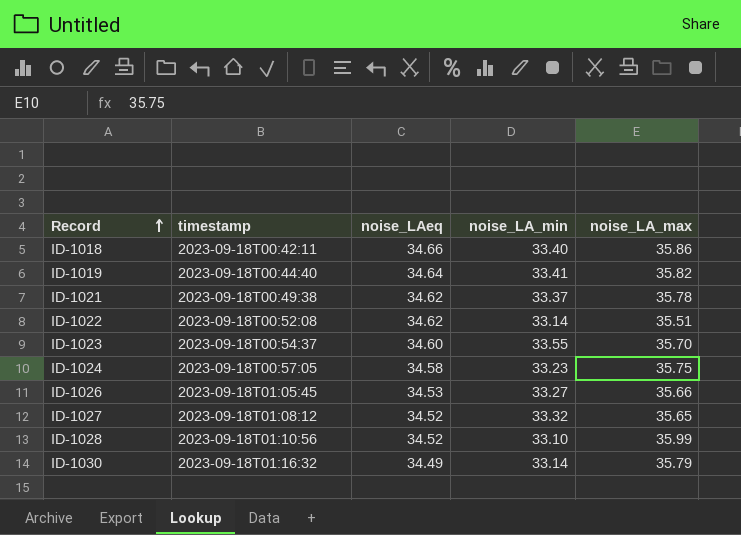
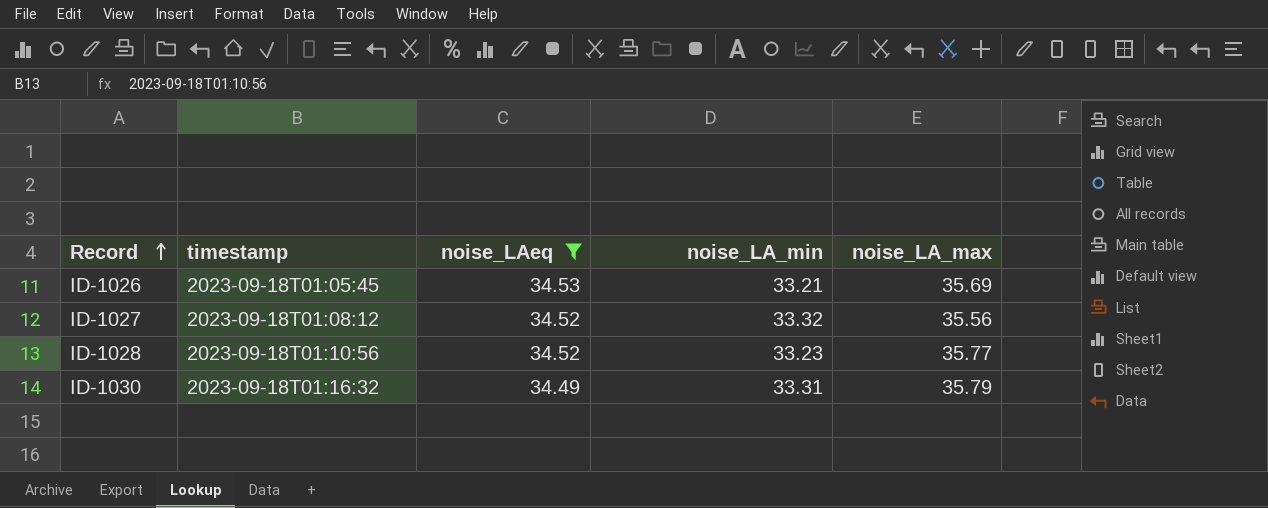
filter: none -> noise_LAeq <= 34.53
ID-1026 | noise_LA_min: 33.27 -> 33.21
ID-1026 | noise_LA_max: 35.66 -> 35.69
ID-1027 | noise_LA_max: 35.65 -> 35.56
ID-1028 | noise_LA_min: 33.10 -> 33.23
ID-1028 | noise_LA_max: 35.99 -> 35.77
ID-1030 | noise_LA_min: 33.14 -> 33.31

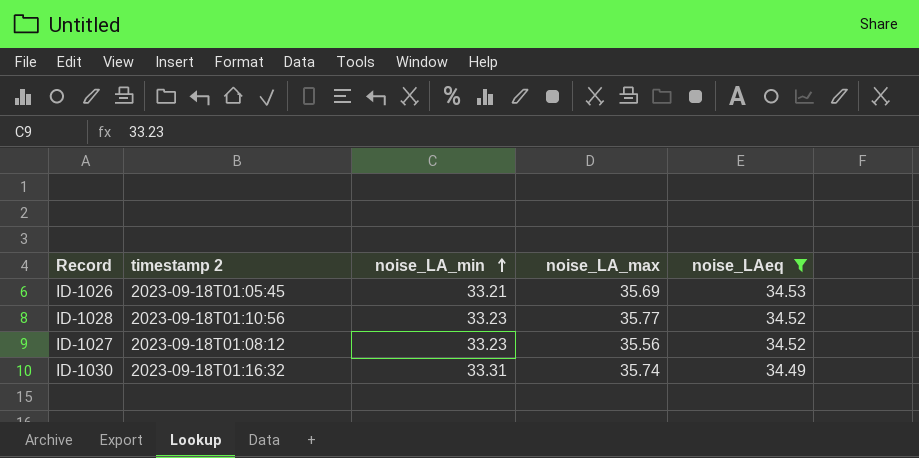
row order: Record ascending -> noise_LA_min ascending
column name: timestamp -> timestamp 2
column noise_LAeq | position: 3 -> 5
ID-1027 | noise_LA_min: 33.32 -> 33.23
ID-1030 | noise_LA_max: 35.79 -> 35.74

